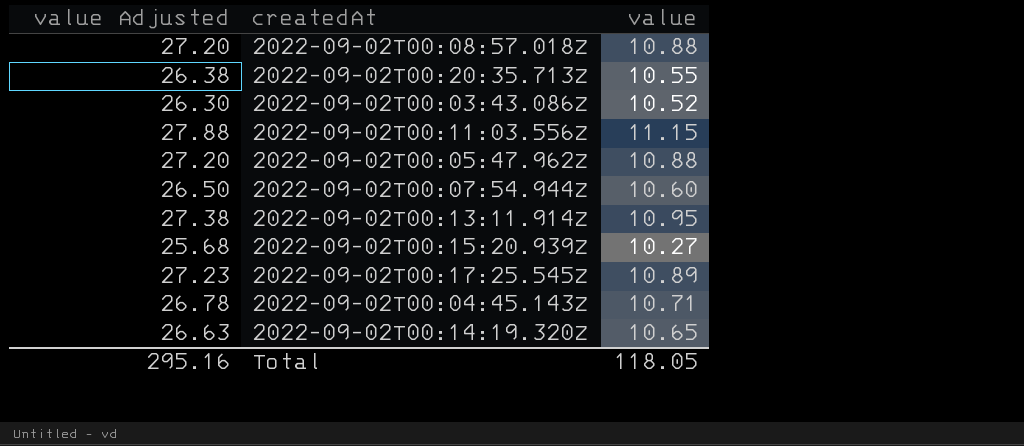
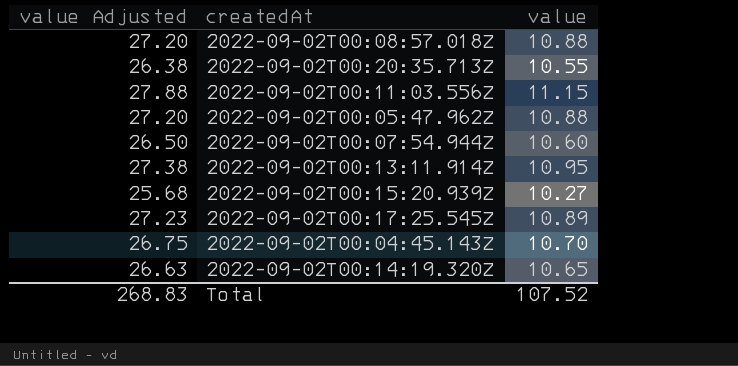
row 2022-09-02T00:03:43.086Z: 26.30 | 10.52 -> none
2022-09-02T00:04:45.143Z | value Adjusted: 26.78 -> 26.75
2022-09-02T00:04:45.143Z | value: 10.71 -> 10.70
Total | value Adjusted: 295.16 -> 268.83
Total | value: 118.05 -> 107.52

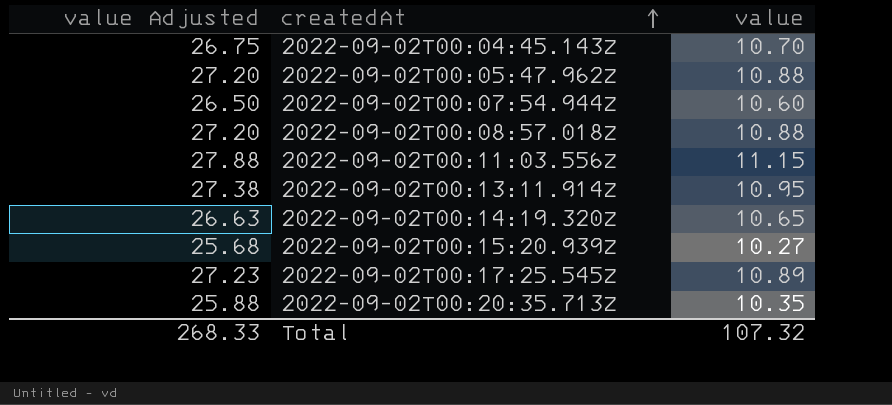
row order: none -> createdAt ascending
2022-09-02T00:20:35.713Z | value Adjusted: 26.38 -> 25.88
2022-09-02T00:20:35.713Z | value: 10.55 -> 10.35
Total | value Adjusted: 268.83 -> 268.33
Total | value: 107.52 -> 107.32

